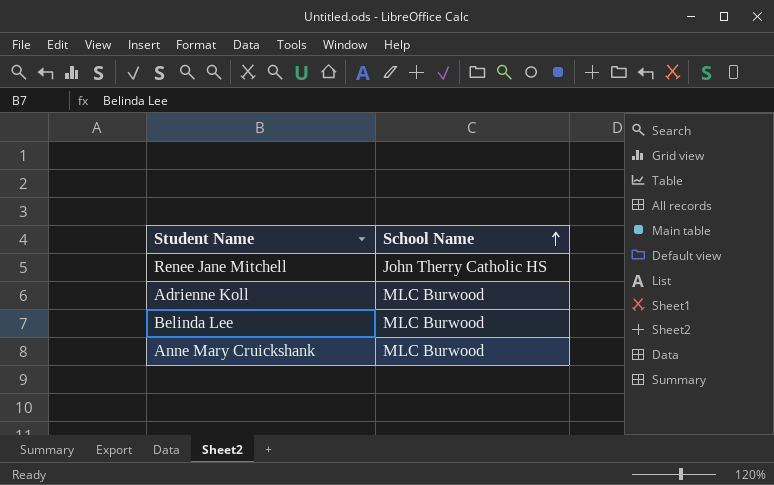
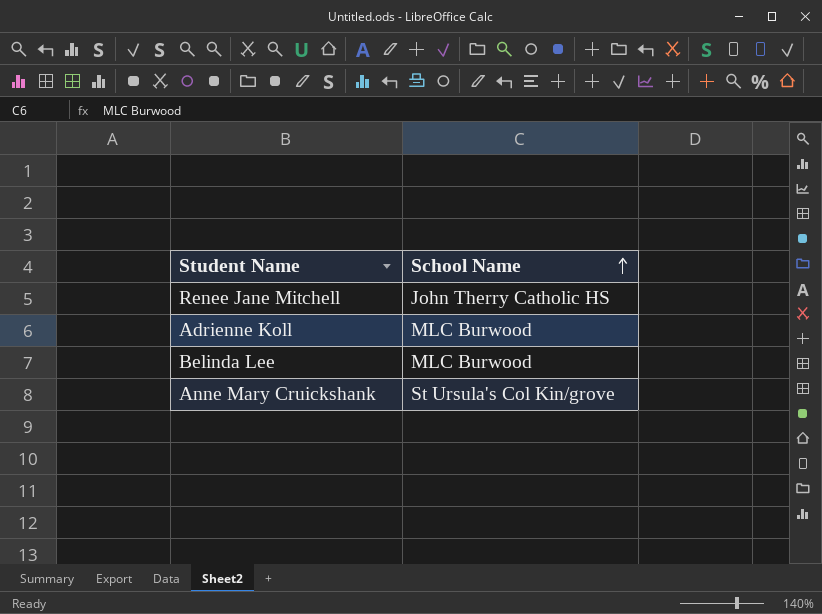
Anne Mary Cruickshank | School Name: MLC Burwood -> St Ursula's Col Kin/grove

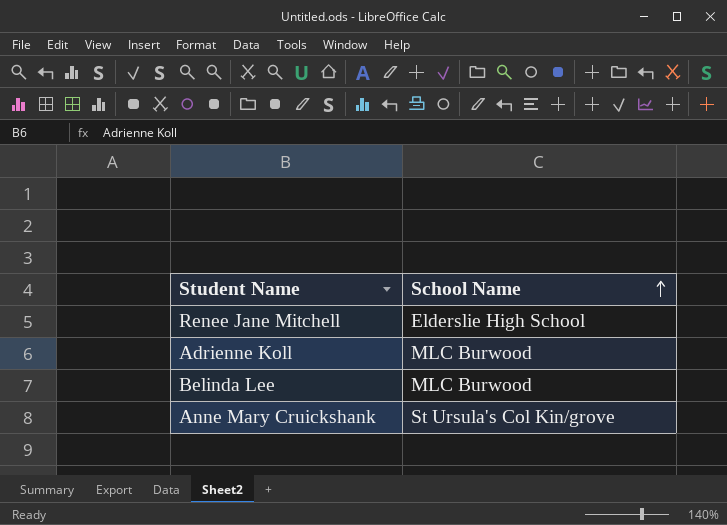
Renee Jane Mitchell | School Name: John Therry Catholic HS -> Elderslie High School

